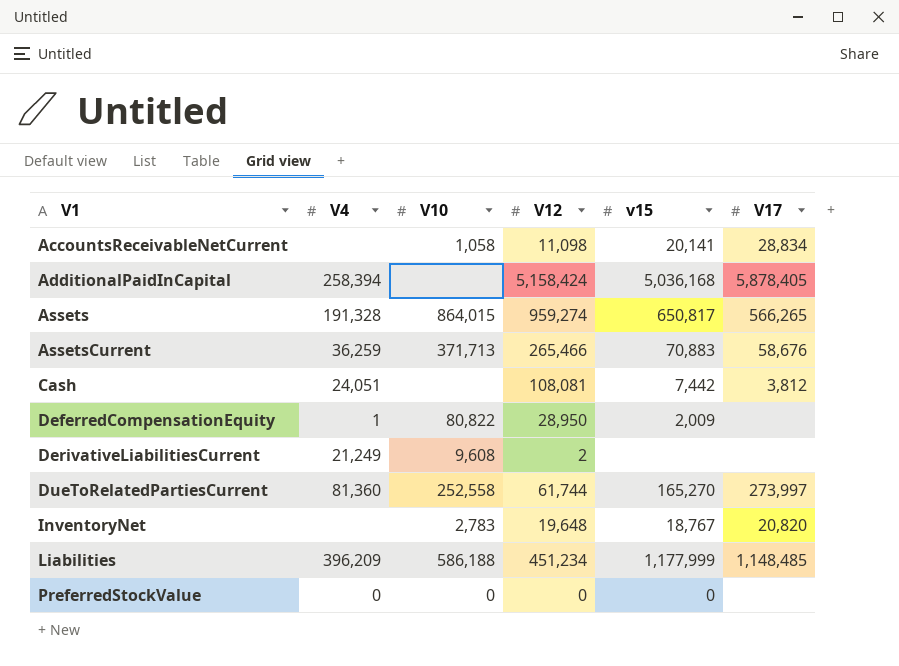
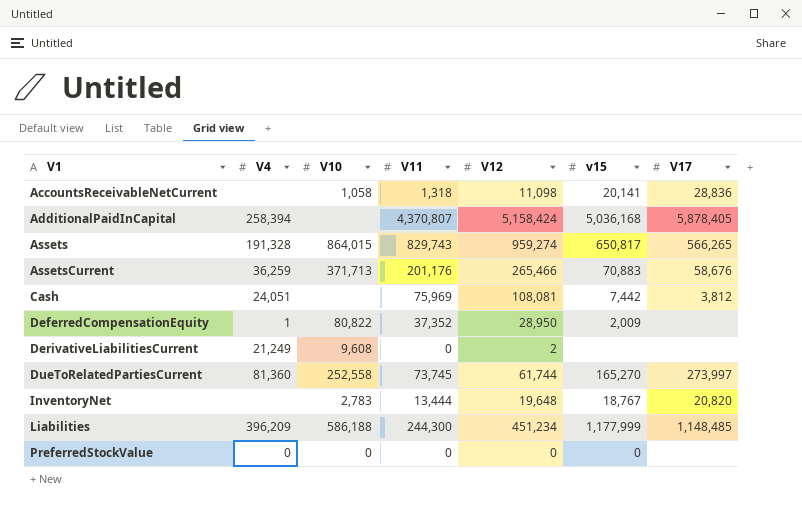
column V11 | position: none -> 4
AccountsReceivableNetCurrent | V17: 28,834 -> 28,836

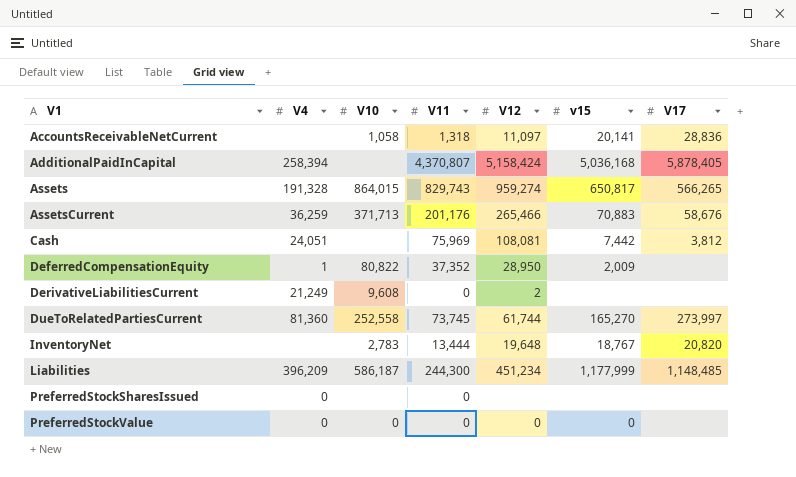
AccountsReceivableNetCurrent | V12: 11,098 -> 11,097
Liabilities | V10: 586,188 -> 586,187
row PreferredStockSharesIssued: none -> 0 | none | 0 | none | none | none

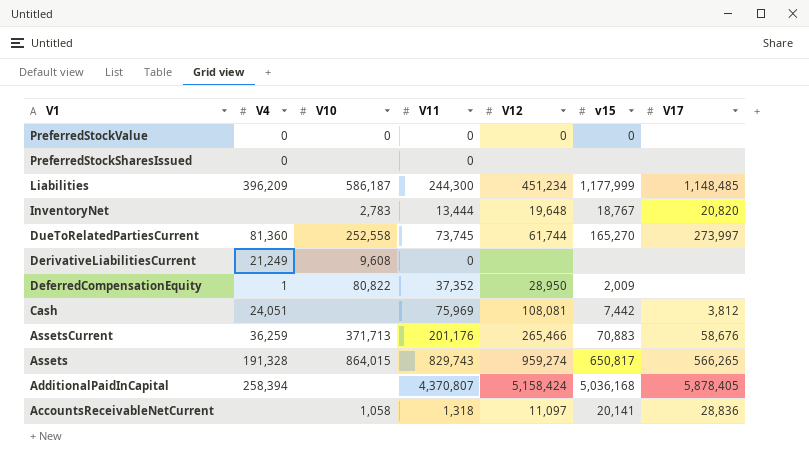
row order: V1 ascending -> V1 descending
DerivativeLiabilitiesCurrent | V12: 2 -> none

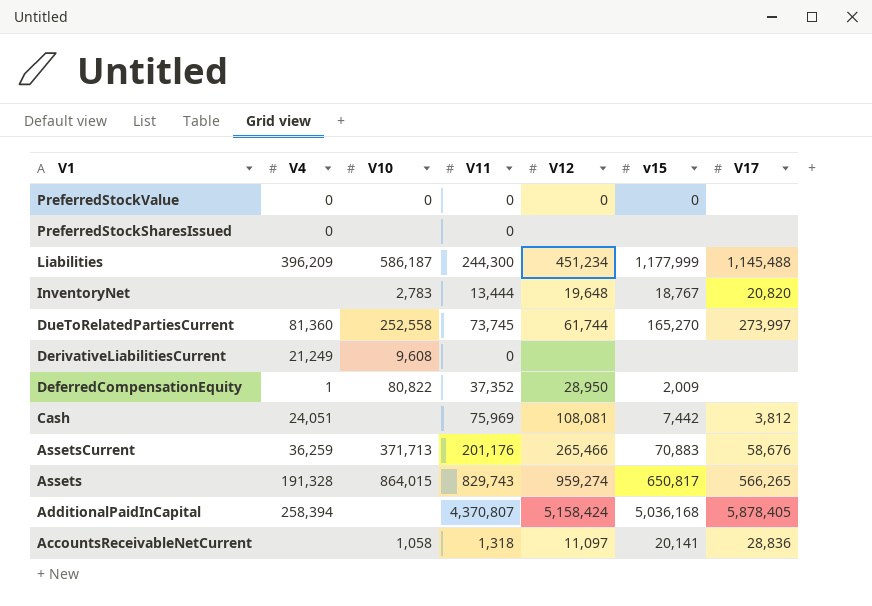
Liabilities | V17: 1,148,485 -> 1,145,488

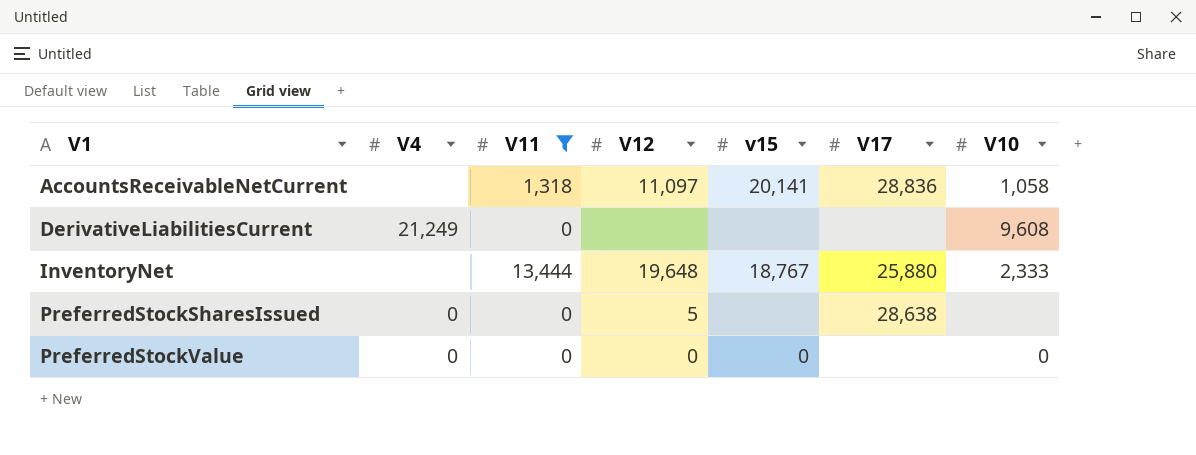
filter: none -> V11 <= 13,444
row order: V1 descending -> V1 ascending
column V10 | position: 3 -> 7
InventoryNet | V17: 20,820 -> 25,880
InventoryNet | V10: 2,783 -> 2,333
PreferredStockSharesIssued | V12: none -> 5
PreferredStockSharesIssued | V17: none -> 28,638

